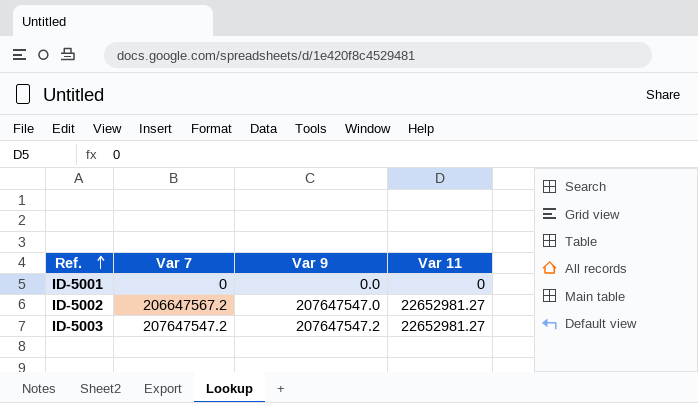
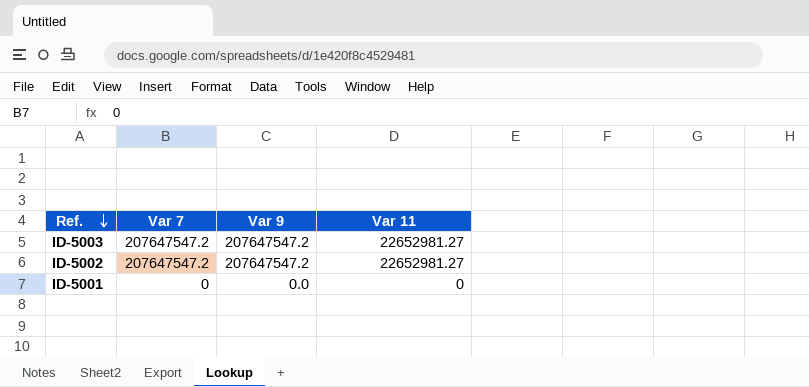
row order: Ref. ascending -> Ref. descending
ID-5002 | Var 7: 206647567.2 -> 207647547.2
ID-5002 | Var 9: 207647547.0 -> 207647547.2

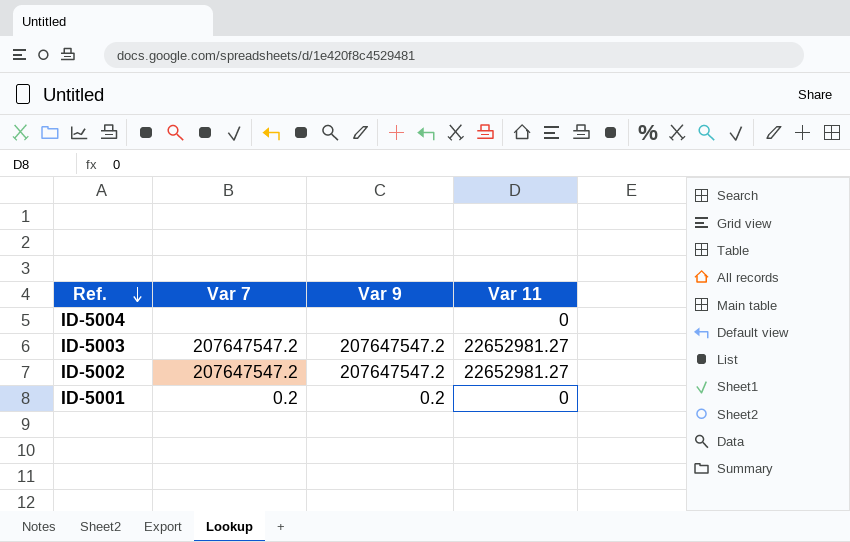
row ID-5004: none -> none | none | 0
ID-5001 | Var 7: 0 -> 0.2
ID-5001 | Var 9: 0.0 -> 0.2

